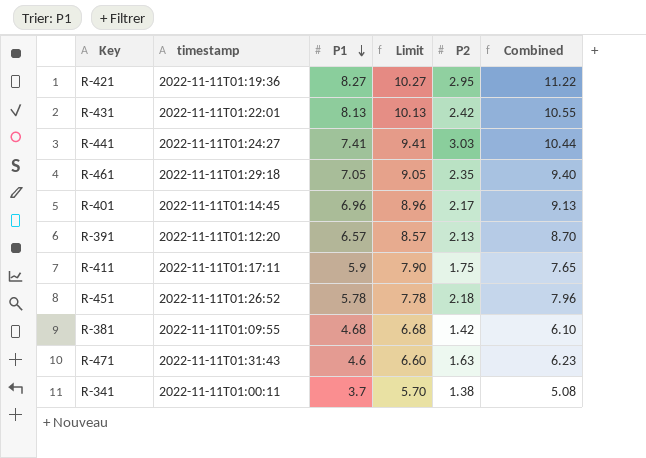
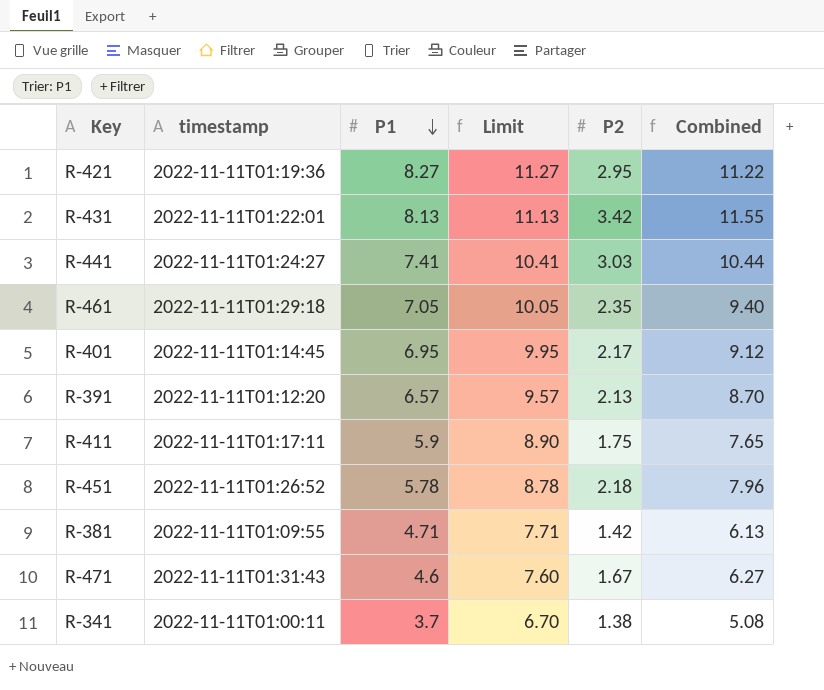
column Limit | formula: [P1] + 2 -> [P1] + 3
R-431 | P2: 2.42 -> 3.42
R-431 | Combined: 10.55 -> 11.55
R-401 | P1: 6.96 -> 6.95
R-401 | Combined: 9.13 -> 9.12
R-381 | P1: 4.68 -> 4.71
R-381 | Combined: 6.10 -> 6.13
R-471 | P2: 1.63 -> 1.67
R-471 | Combined: 6.23 -> 6.27

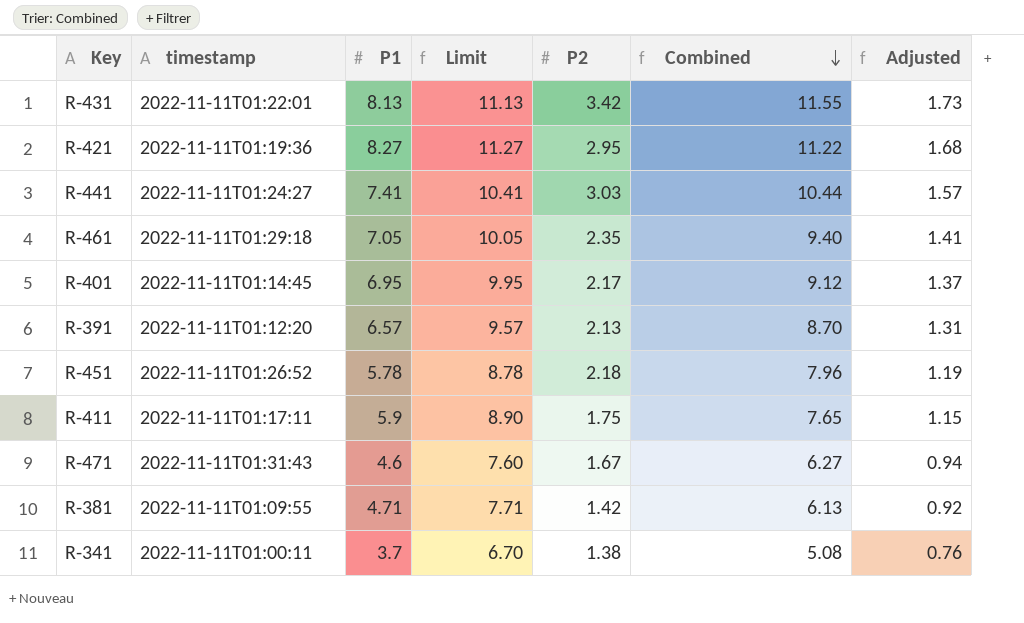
row order: P1 descending -> Combined descending
column Adjusted | formula: none -> [Combined] * 0.15

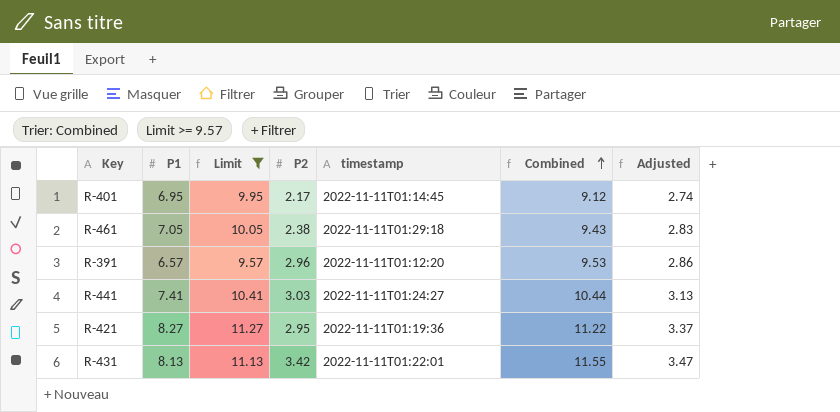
filter: none -> Limit >= 9.57
row order: Combined descending -> Combined ascending
column timestamp | position: 2 -> 5
column Adjusted | formula: [Combined] * 0.15 -> [Combined] * 0.3
R-461 | P2: 2.35 -> 2.38
R-461 | Combined: 9.40 -> 9.43
R-391 | P2: 2.13 -> 2.96
R-391 | Combined: 8.70 -> 9.53

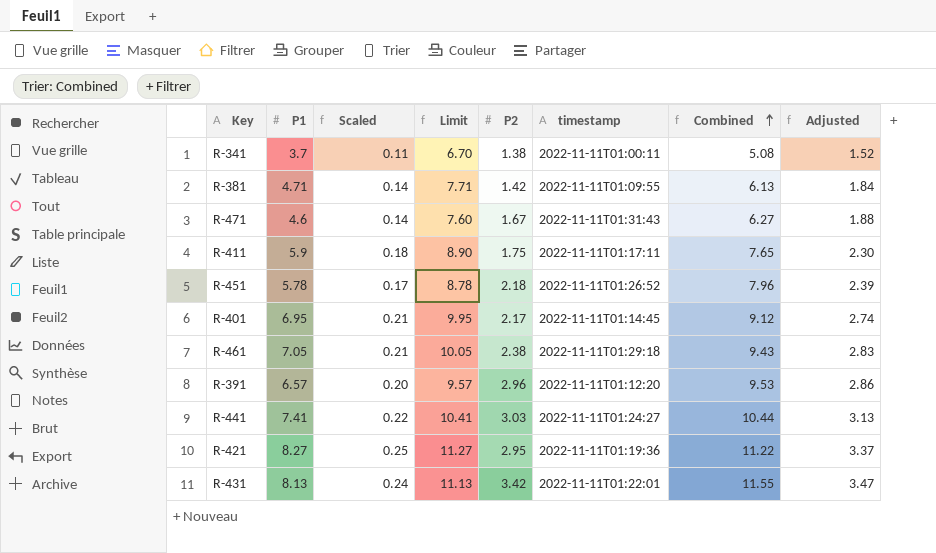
filter: Limit >= 9.57 -> none
column Scaled | formula: none -> [P1] * 0.03

